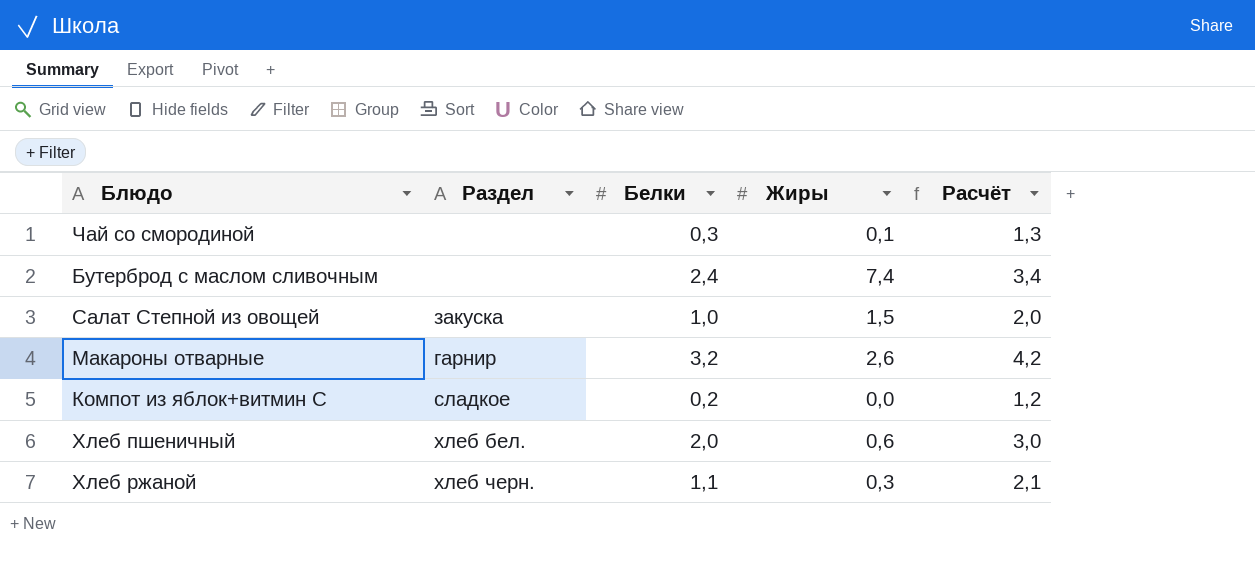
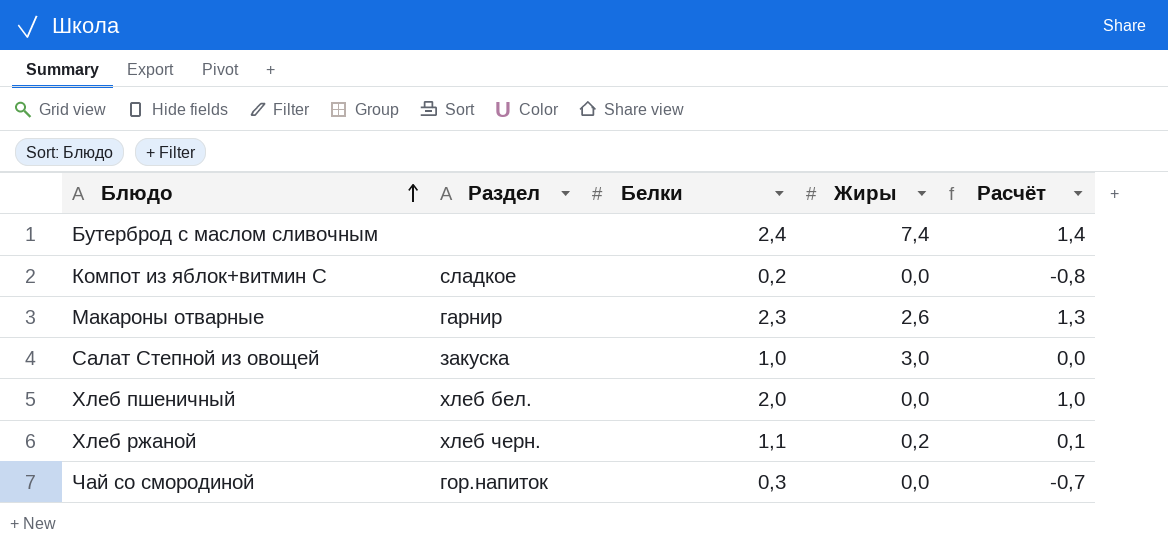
row order: none -> Блюдо ascending
column Расчёт | formula: [Белки] + 1 -> [Белки] - 1
Макароны отварные | Белки: 3,2 -> 2,3
Салат Степной из овощей | Жиры: 1,5 -> 3,0
Хлеб пшеничный | Жиры: 0,6 -> 0,0
Хлеб ржаной | Жиры: 0,3 -> 0,2
Чай со смородиной | Раздел: none -> гор.напиток
Чай со смородиной | Жиры: 0,1 -> 0,0

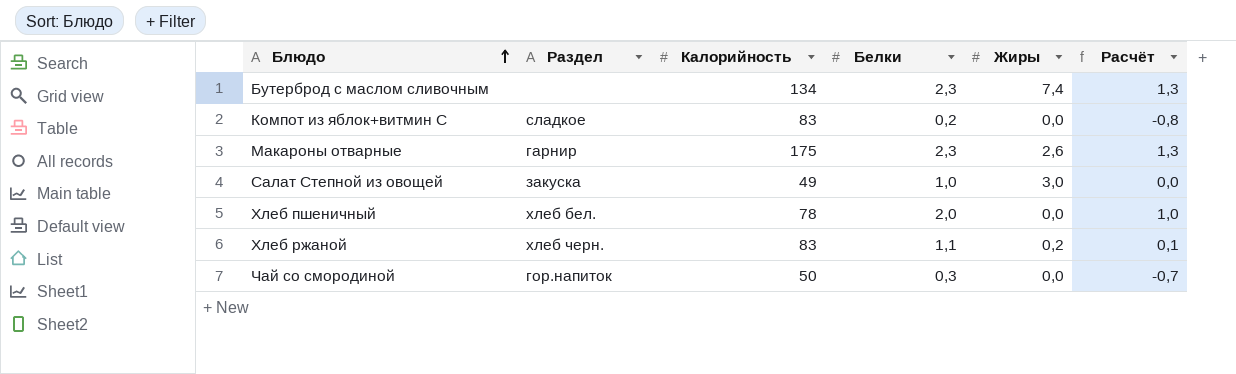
column Калорийность | position: none -> 3
Бутерброд с маслом сливочным | Белки: 2,4 -> 2,3
Бутерброд с маслом сливочным | Расчёт: 1,4 -> 1,3

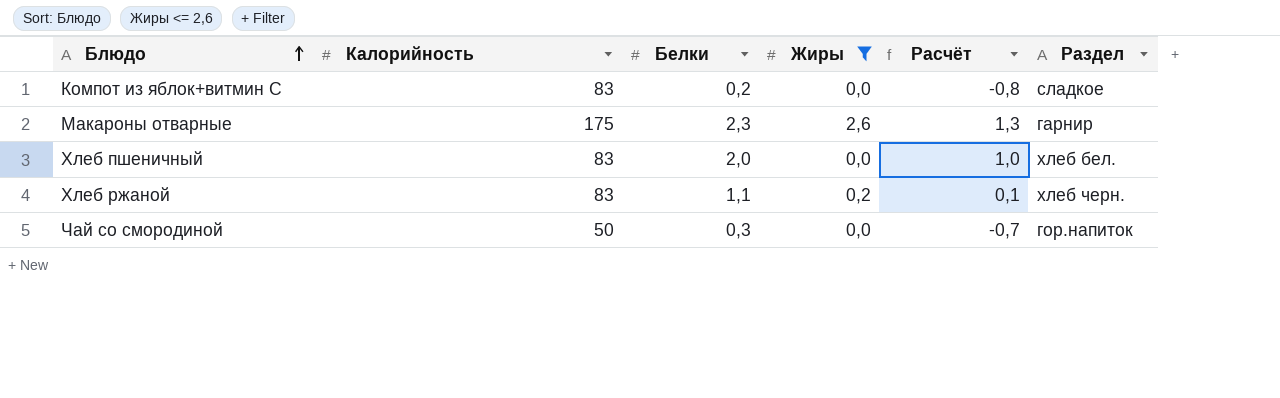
filter: none -> Жиры <= 2,6
column Раздел | position: 2 -> 6
Хлеб пшеничный | Калорийность: 78 -> 83

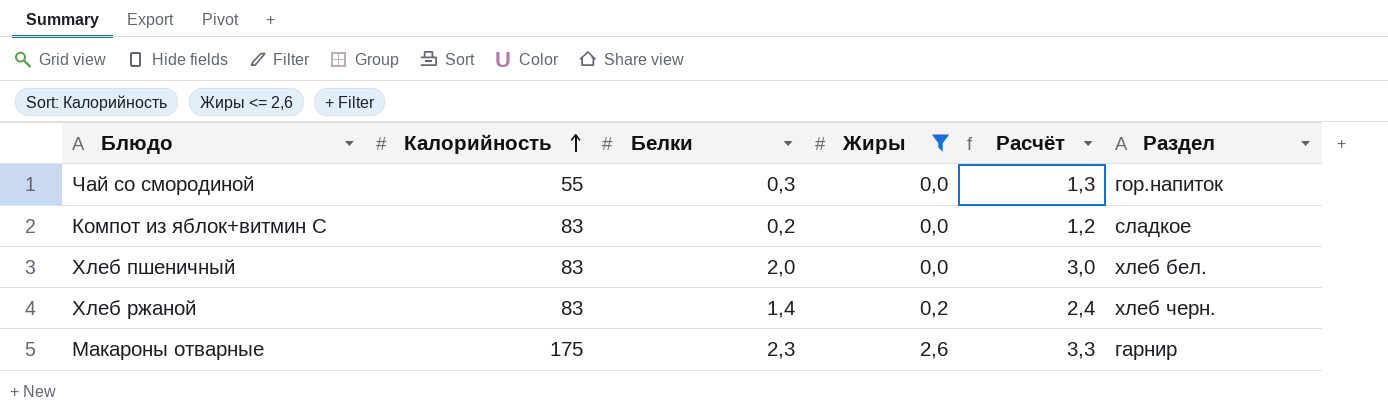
row order: Блюдо ascending -> Калорийность ascending
column Расчёт | formula: [Белки] - 1 -> [Белки] + 1
Чай со смородиной | Калорийность: 50 -> 55
Хлеб ржаной | Белки: 1,1 -> 1,4

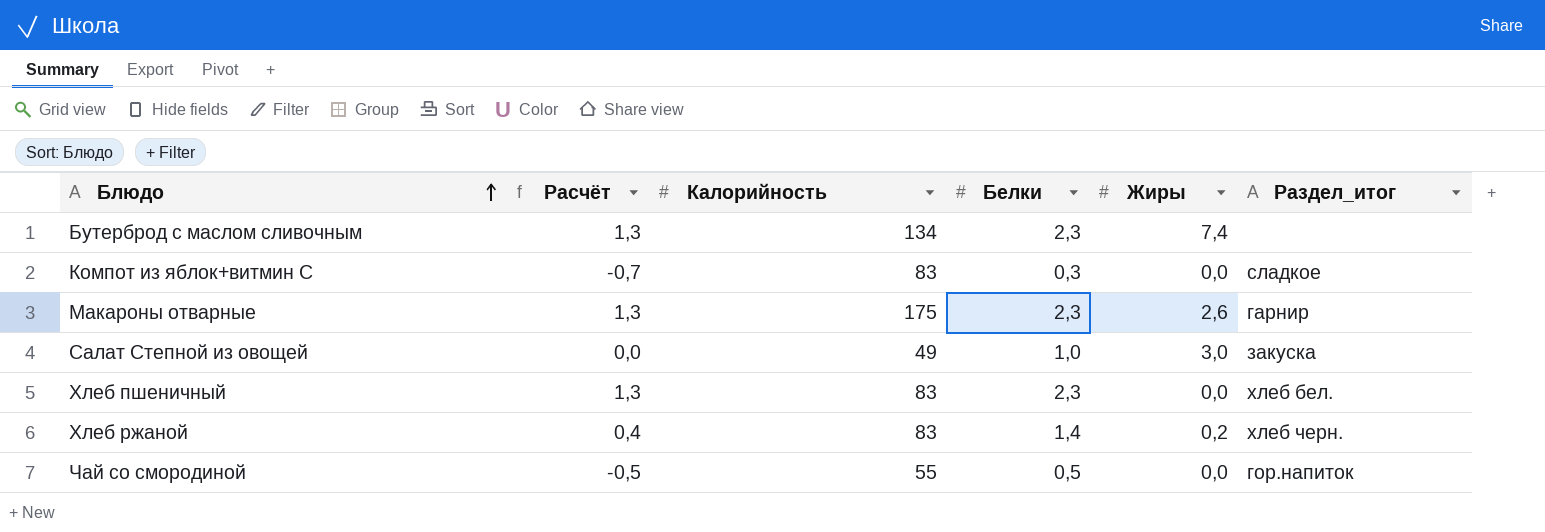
filter: Жиры <= 2,6 -> none
row order: Калорийность ascending -> Блюдо ascending
column Расчёт | formula: [Белки] + 1 -> [Белки] - 1
column Расчёт | position: 5 -> 2
column name: Раздел -> Раздел_итог
Компот из яблок+витмин С | Белки: 0,2 -> 0,3
Хлеб пшеничный | Белки: 2,0 -> 2,3
Чай со смородиной | Белки: 0,3 -> 0,5

